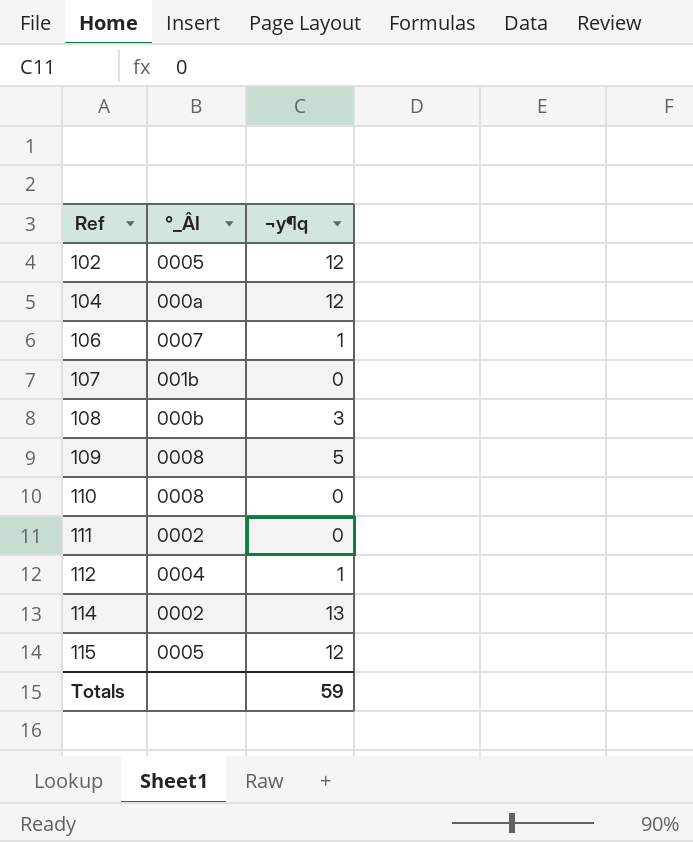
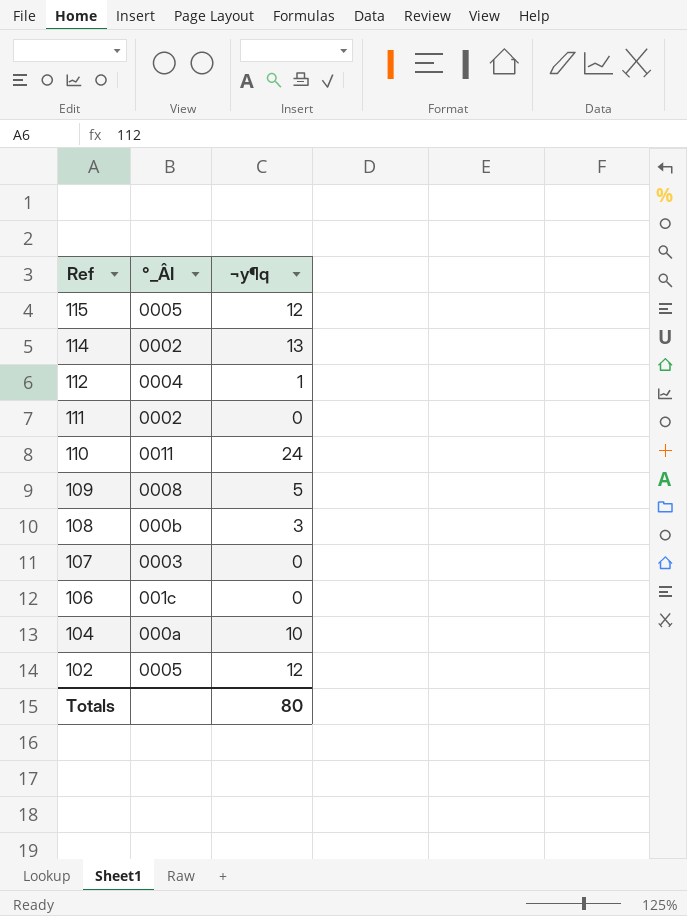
row order: Ref ascending -> Ref descending
110 | °_ÂI: 0008 -> 0011
110 | ¬y¶q: 0 -> 24
107 | °_ÂI: 001b -> 0003
106 | °_ÂI: 0007 -> 001c
106 | ¬y¶q: 1 -> 0
104 | ¬y¶q: 12 -> 10
Totals | ¬y¶q: 59 -> 80

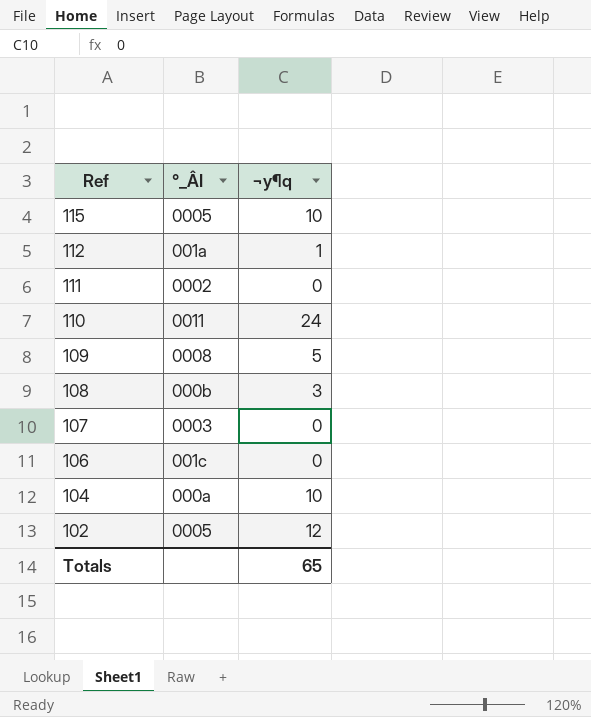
row 114: 0002 | 13 -> none
115 | ¬y¶q: 12 -> 10
112 | °_ÂI: 0004 -> 001a
Totals | ¬y¶q: 80 -> 65

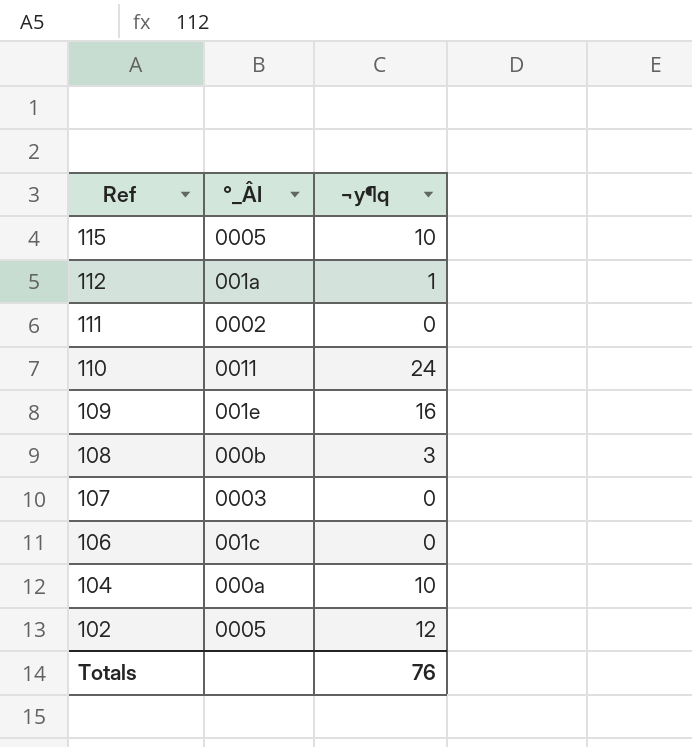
109 | °_ÂI: 0008 -> 001e
109 | ¬y¶q: 5 -> 16
Totals | ¬y¶q: 65 -> 76

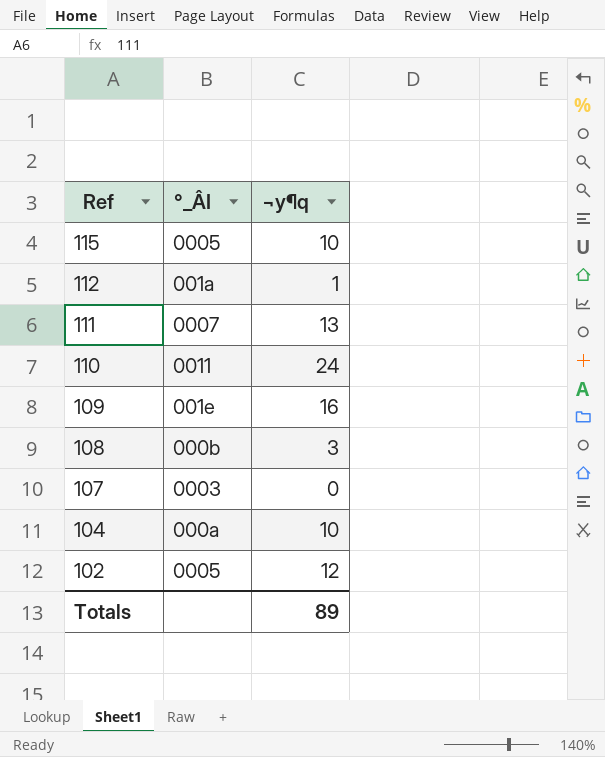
row 106: 001c | 0 -> none
111 | °_ÂI: 0002 -> 0007
111 | ¬y¶q: 0 -> 13
Totals | ¬y¶q: 76 -> 89

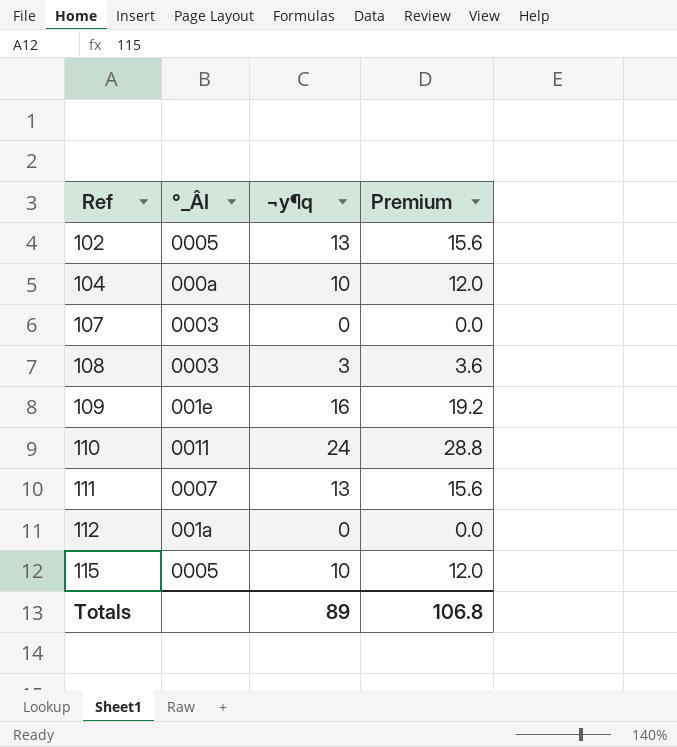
row order: Ref descending -> Ref ascending
column Premium | formula: none -> [¬y¶q] * 1.2
102 | ¬y¶q: 12 -> 13
108 | °_ÂI: 000b -> 0003
112 | ¬y¶q: 1 -> 0

